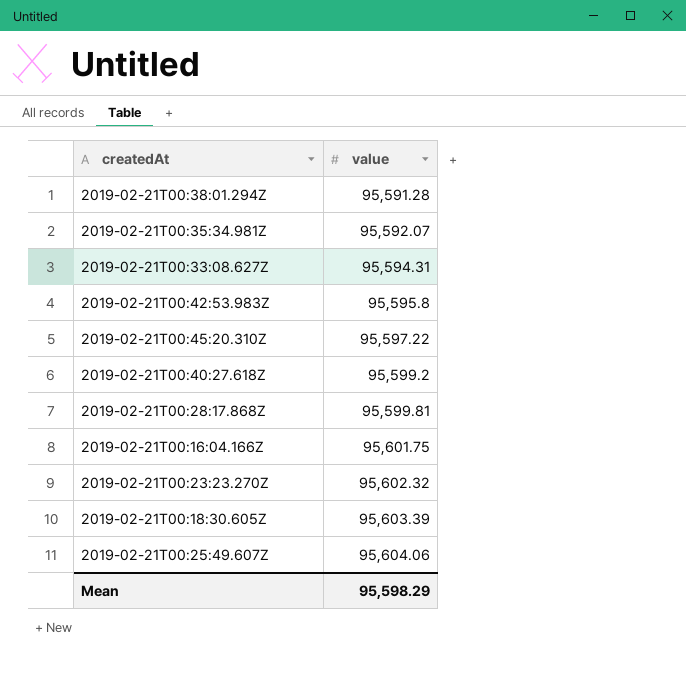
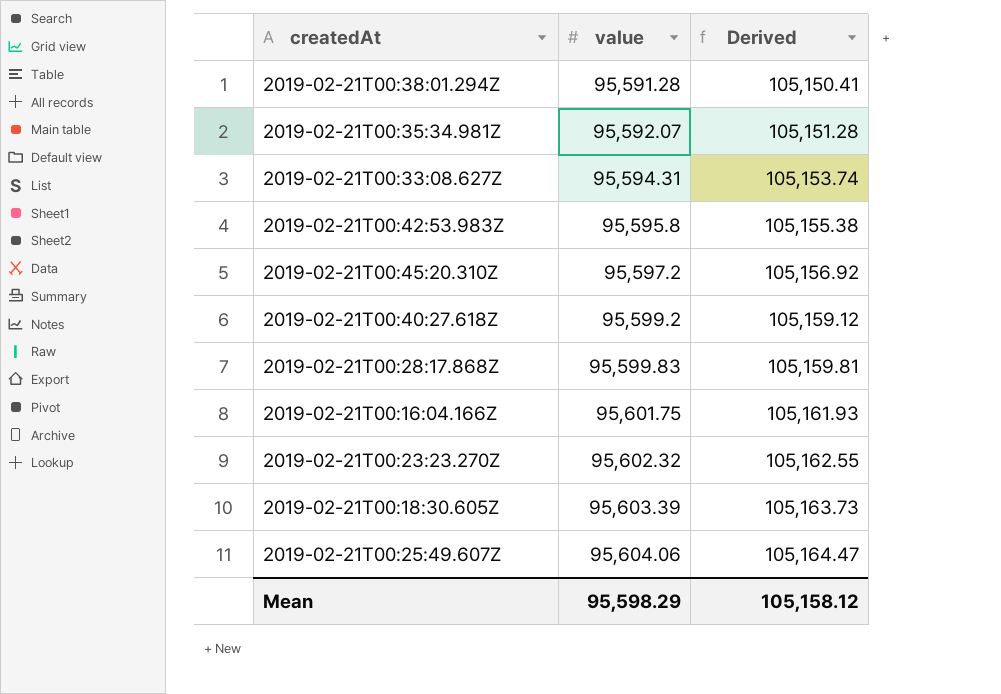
column Derived | formula: none -> [value] * 1.1
2019-02-21T00:45:20.310Z | value: 95,597.22 -> 95,597.2
2019-02-21T00:28:17.868Z | value: 95,599.81 -> 95,599.83

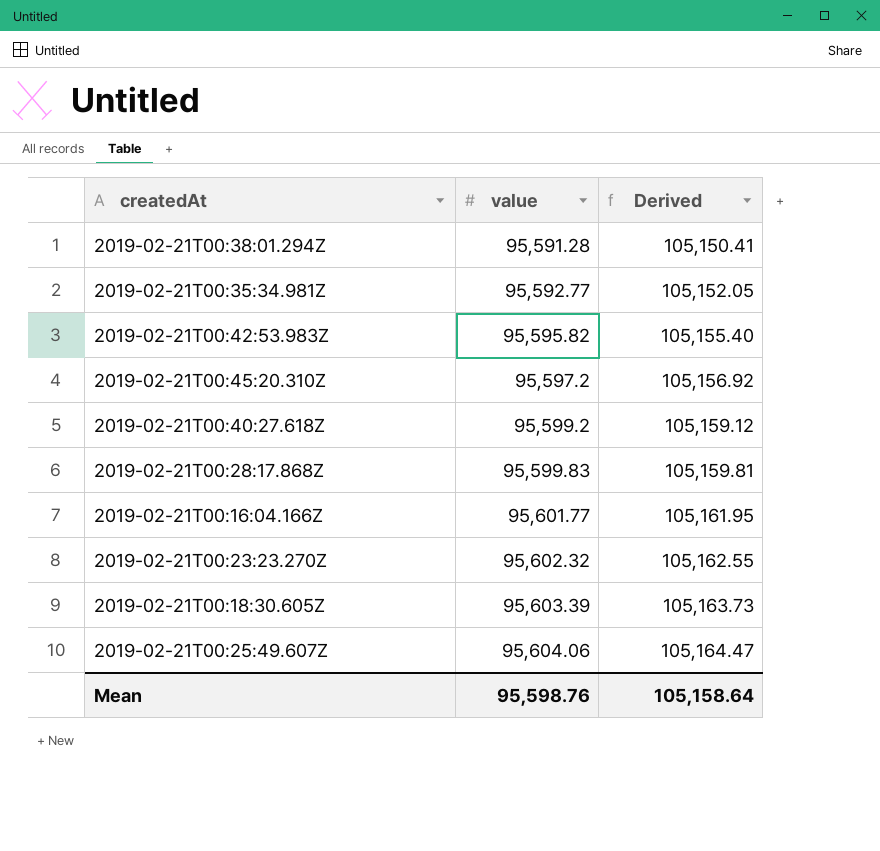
row 2019-02-21T00:33:08.627Z: 95,594.31 | 105,153.74 -> none
2019-02-21T00:35:34.981Z | value: 95,592.07 -> 95,592.77
2019-02-21T00:35:34.981Z | Derived: 105,151.28 -> 105,152.05
2019-02-21T00:42:53.983Z | value: 95,595.8 -> 95,595.82
2019-02-21T00:42:53.983Z | Derived: 105,155.38 -> 105,155.40
2019-02-21T00:16:04.166Z | value: 95,601.75 -> 95,601.77
2019-02-21T00:16:04.166Z | Derived: 105,161.93 -> 105,161.95
Mean | value: 95,598.29 -> 95,598.76
Mean | Derived: 105,158.12 -> 105,158.64

